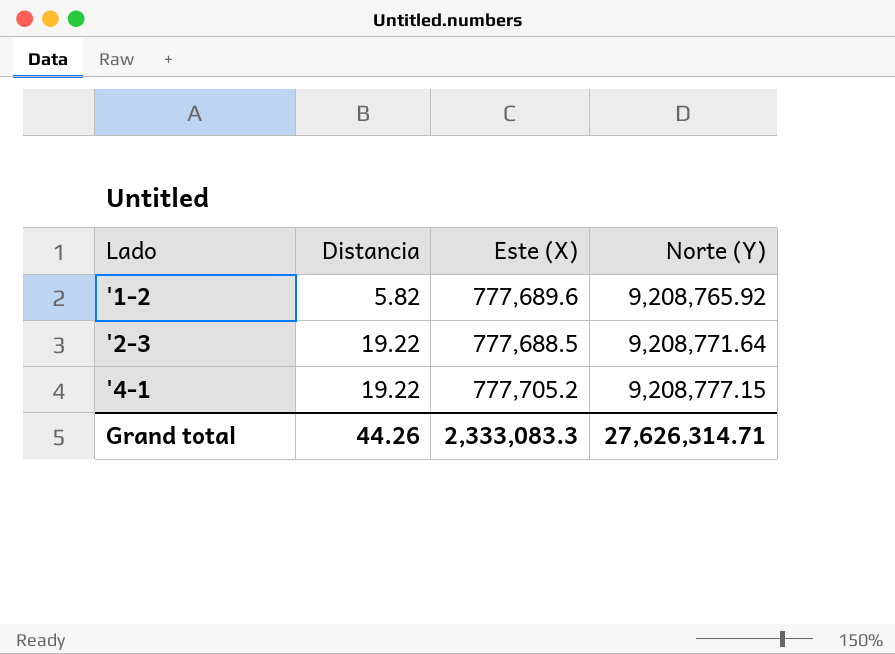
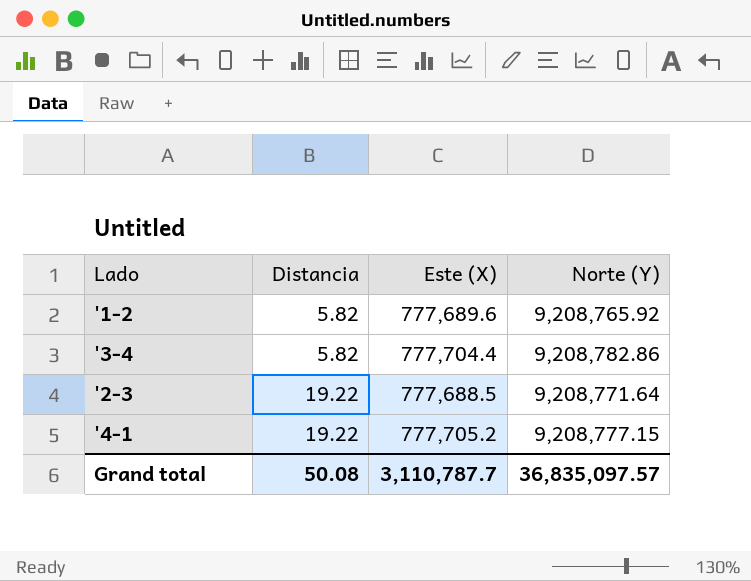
row '3-4: none -> 5.82 | 777,704.4 | 9,208,782.86
Grand total | Distancia: 44.26 -> 50.08
Grand total | Este (X): 2,333,083.3 -> 3,110,787.7
Grand total | Norte (Y): 27,626,314.71 -> 36,835,097.57

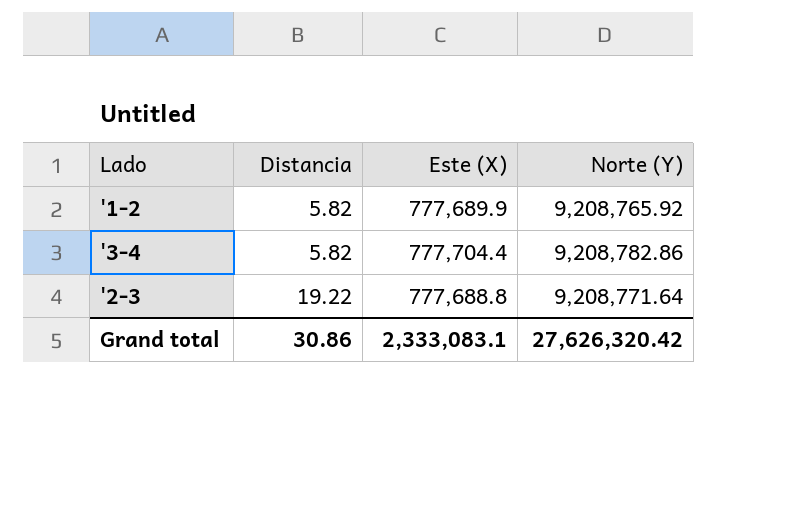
row '4-1: 19.22 | 777,705.2 | 9,208,777.15 -> none
'1-2 | Este (X): 777,689.6 -> 777,689.9
'2-3 | Este (X): 777,688.5 -> 777,688.8
Grand total | Distancia: 50.08 -> 30.86
Grand total | Este (X): 3,110,787.7 -> 2,333,083.1
Grand total | Norte (Y): 36,835,097.57 -> 27,626,320.42

